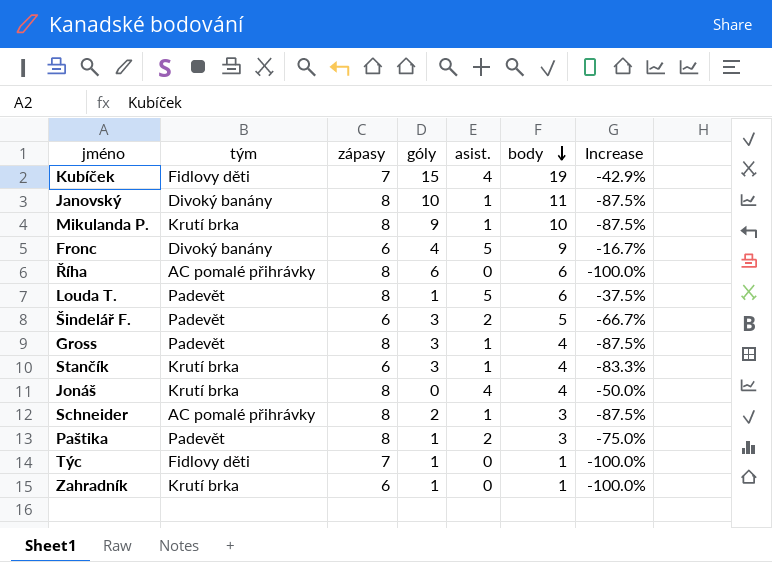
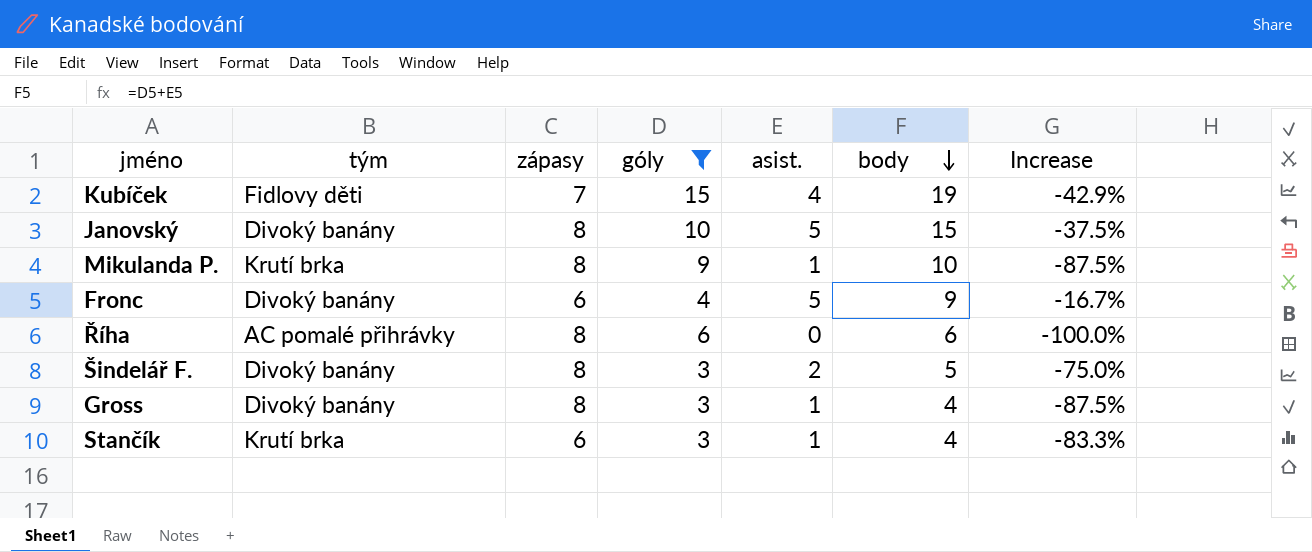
filter: none -> góly >= 3
Janovský | asist.: 1 -> 5
Janovský | body: 11 -> 15
Janovský | Increase: -87.5% -> -37.5%
Šindelář F. | tým: Padevět -> Divoký banány
Šindelář F. | zápasy: 6 -> 8
Šindelář F. | Increase: -66.7% -> -75.0%
Gross | tým: Padevět -> Divoký banány

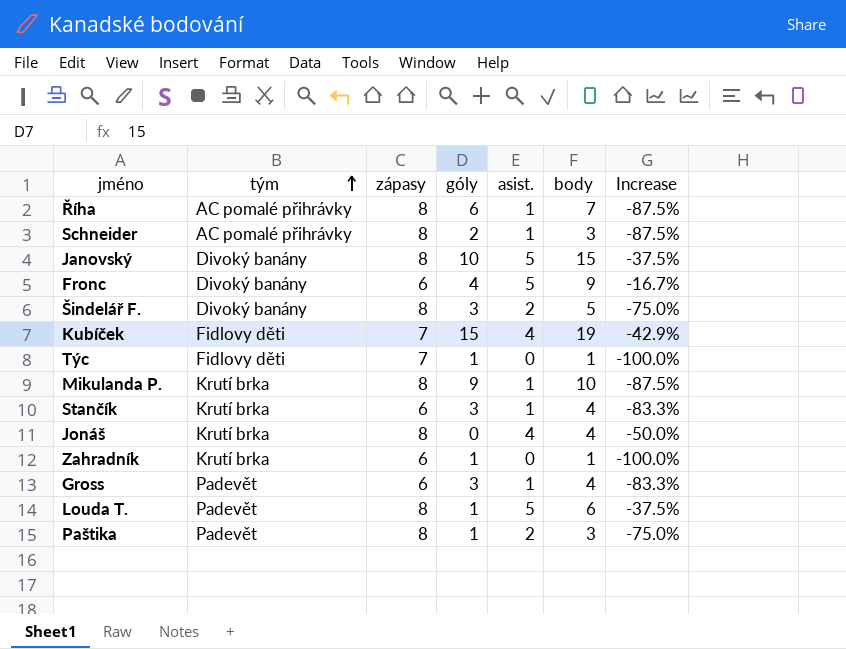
filter: góly >= 3 -> none
row order: body descending -> tým ascending
Říha | asist.: 0 -> 1
Říha | body: 6 -> 7
Říha | Increase: -100.0% -> -87.5%
Gross | tým: Divoký banány -> Padevět
Gross | zápasy: 8 -> 6
Gross | Increase: -87.5% -> -83.3%

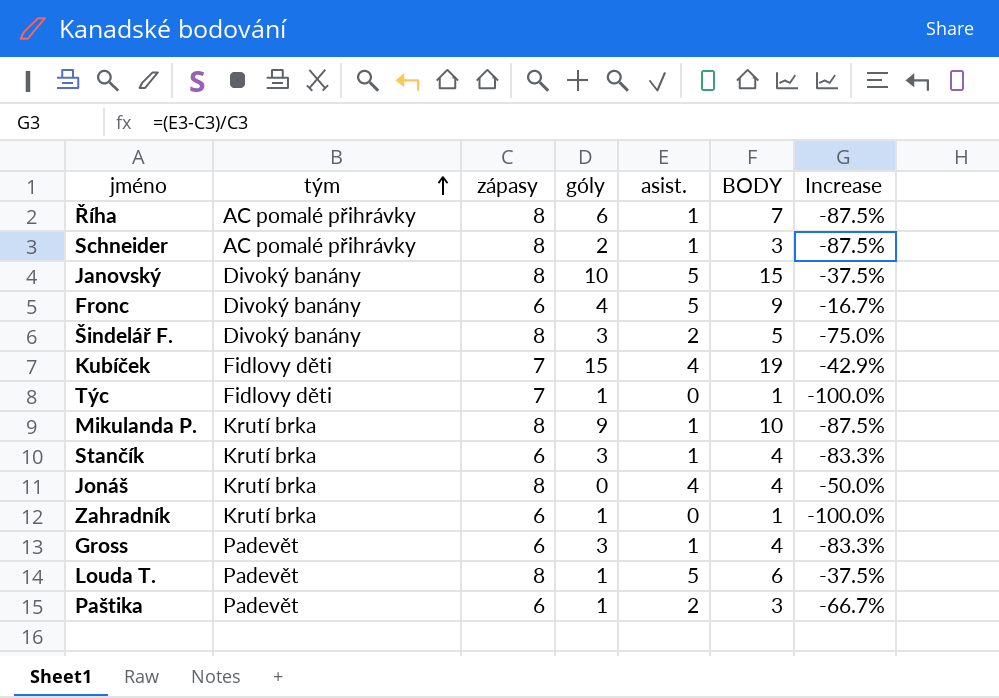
column name: body -> BODY
Paštika | zápasy: 8 -> 6
Paštika | Increase: -75.0% -> -66.7%

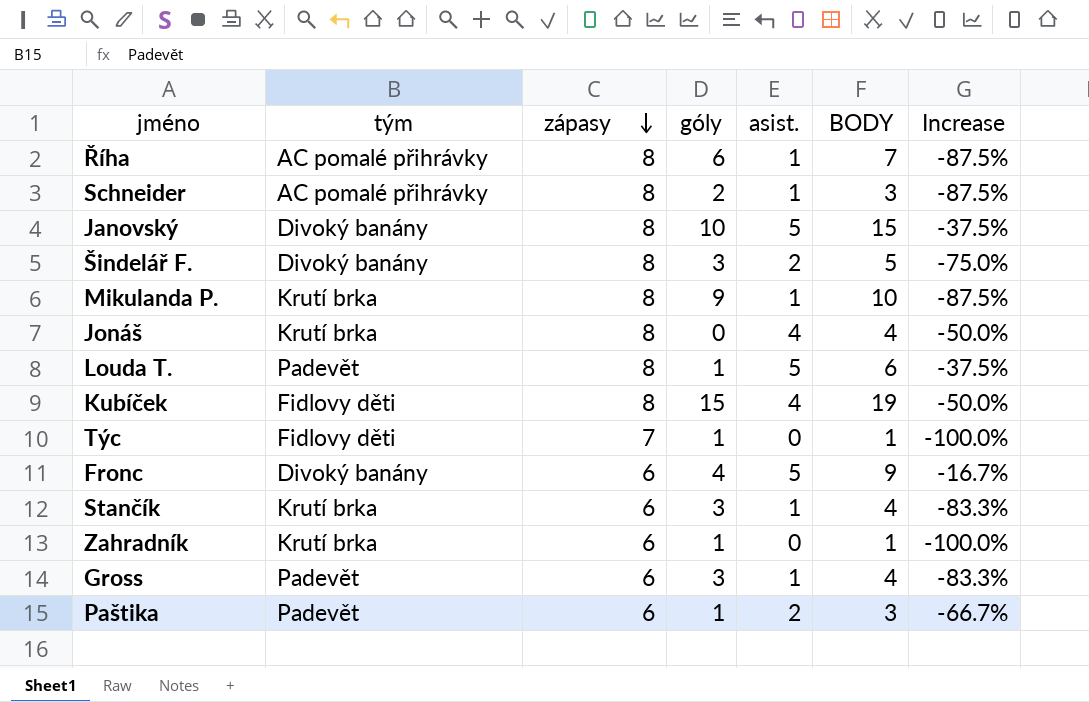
row order: tým ascending -> zápasy descending
Kubíček | zápasy: 7 -> 8
Kubíček | Increase: -42.9% -> -50.0%

